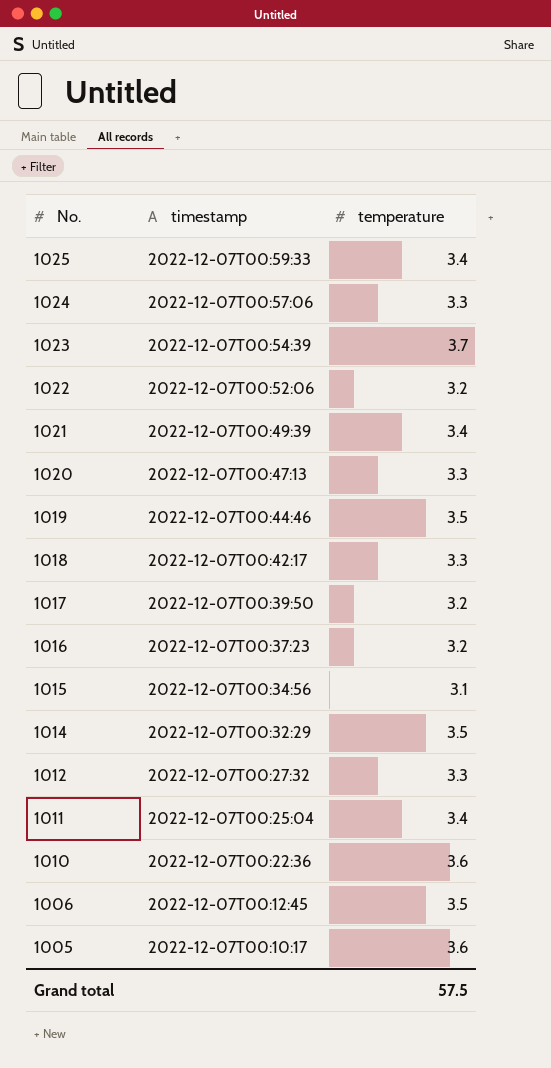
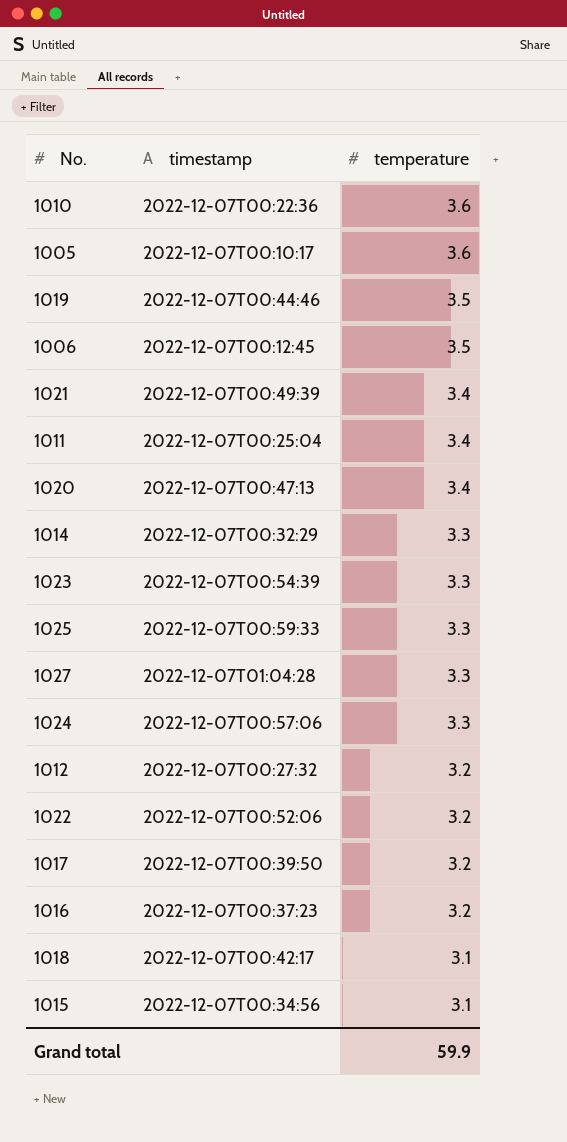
row order: No. descending -> temperature descending
1020 | temperature: 3.3 -> 3.4
1014 | temperature: 3.5 -> 3.3
1023 | temperature: 3.7 -> 3.3
1025 | temperature: 3.4 -> 3.3
row 1027: none -> 2022-12-07T01:04:28 | 3.3
1012 | temperature: 3.3 -> 3.2
1018 | temperature: 3.3 -> 3.1
Grand total | temperature: 57.5 -> 59.9

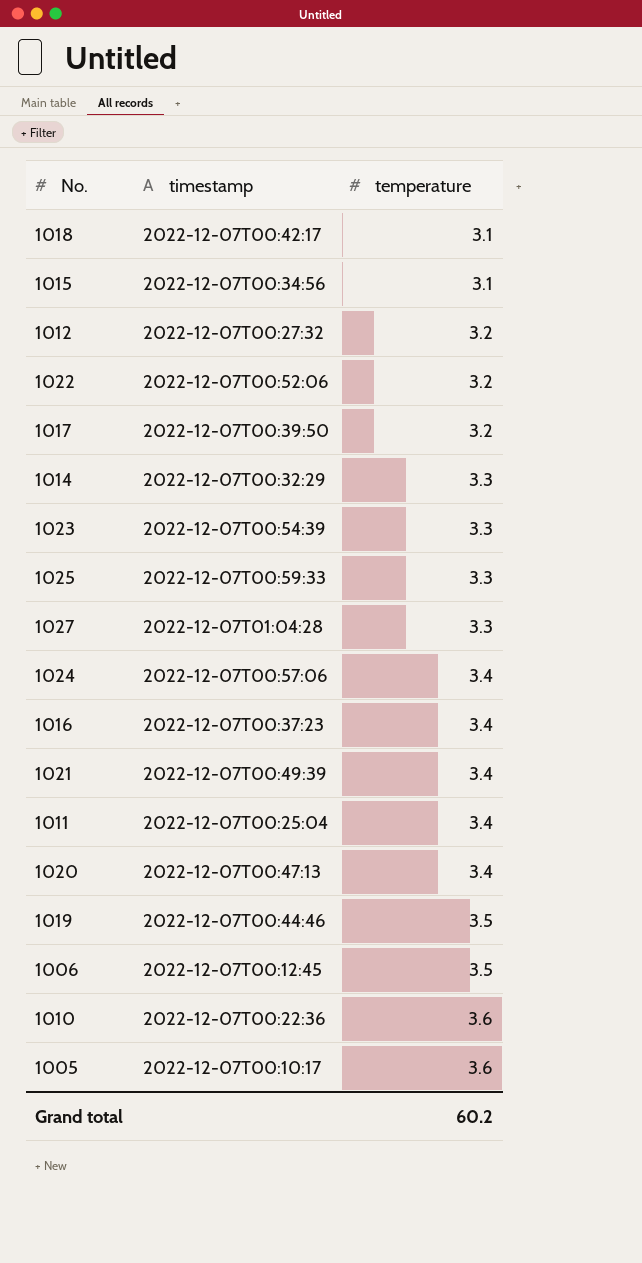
row order: temperature descending -> temperature ascending
1024 | temperature: 3.3 -> 3.4
1016 | temperature: 3.2 -> 3.4
Grand total | temperature: 59.9 -> 60.2

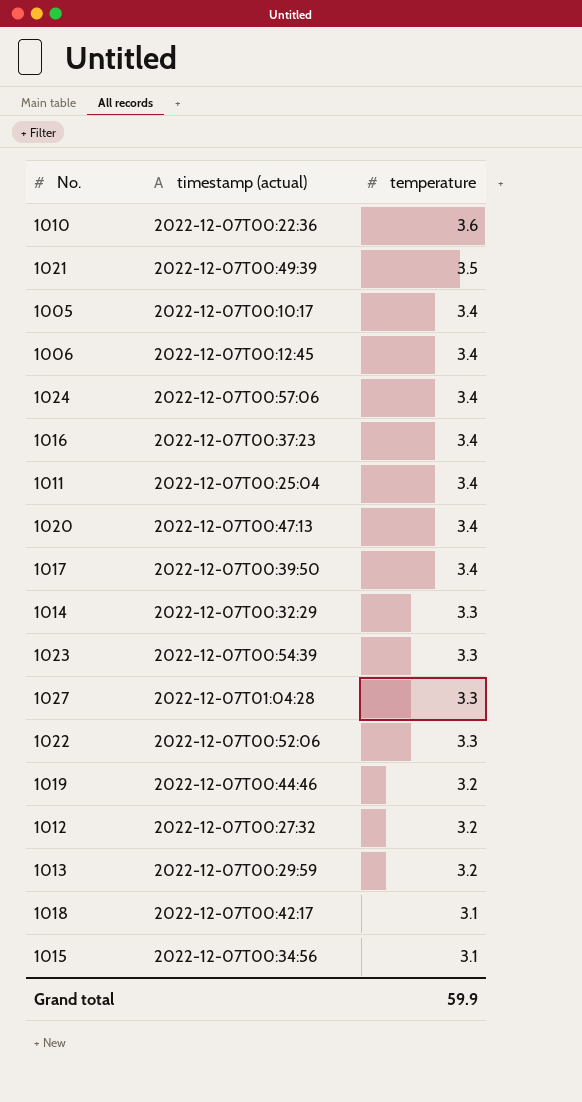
row order: temperature ascending -> temperature descending
column name: timestamp -> timestamp (actual)
row 1025: 2022-12-07T00:59:33 | 3.3 -> none
1021 | temperature: 3.4 -> 3.5
1005 | temperature: 3.6 -> 3.4
1006 | temperature: 3.5 -> 3.4
1017 | temperature: 3.2 -> 3.4
1022 | temperature: 3.2 -> 3.3
1019 | temperature: 3.5 -> 3.2
row 1013: none -> 2022-12-07T00:29:59 | 3.2
Grand total | temperature: 60.2 -> 59.9

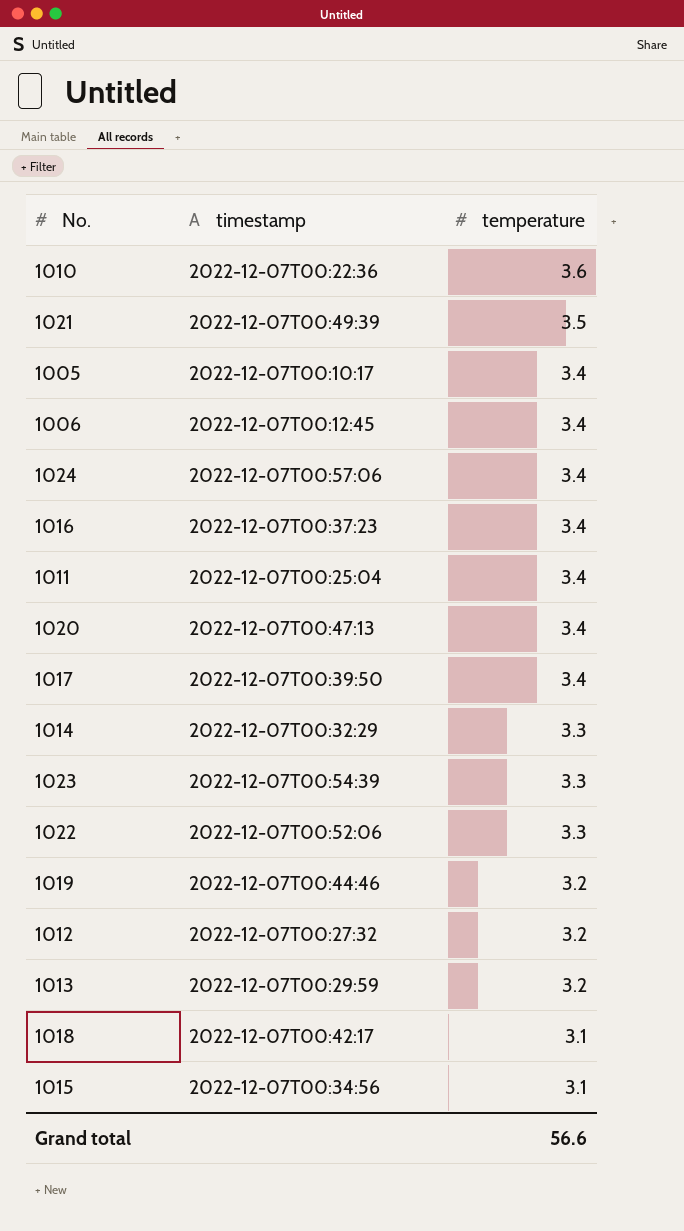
column name: timestamp (actual) -> timestamp
row 1027: 2022-12-07T01:04:28 | 3.3 -> none
Grand total | temperature: 59.9 -> 56.6

